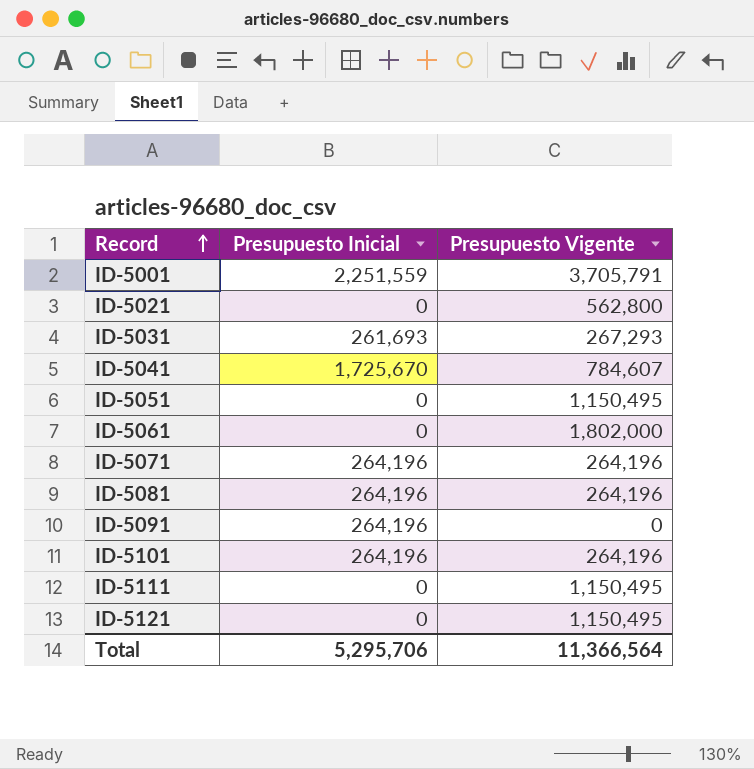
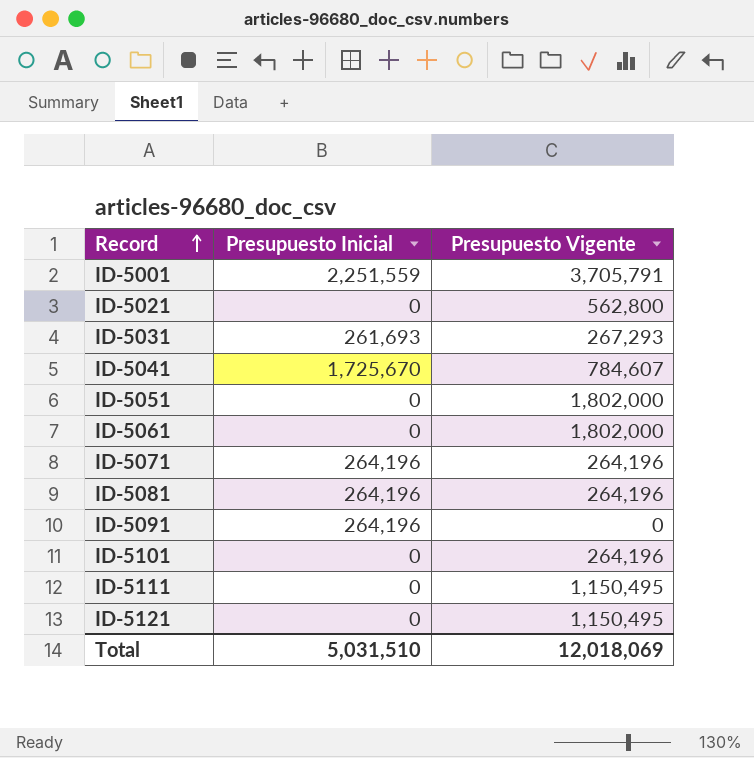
ID-5051 | Presupuesto Vigente: 1,150,495 -> 1,802,000
ID-5101 | Presupuesto Inicial: 264,196 -> 0
Total | Presupuesto Inicial: 5,295,706 -> 5,031,510
Total | Presupuesto Vigente: 11,366,564 -> 12,018,069

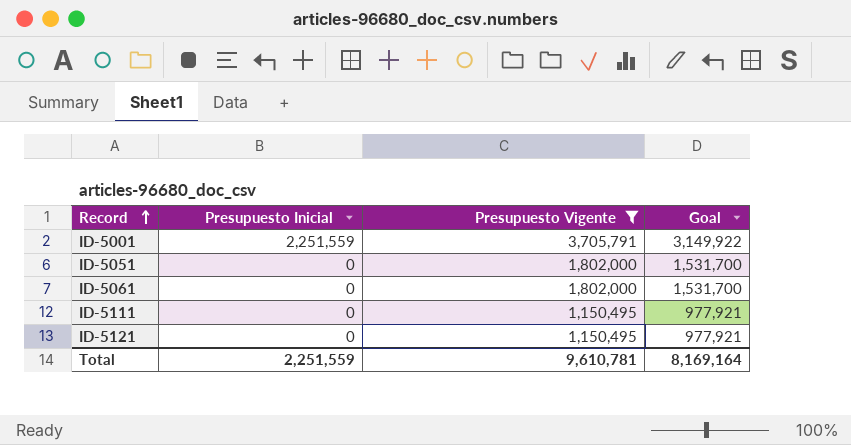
filter: none -> Presupuesto Vigente >= 1,150,495
column Goal | formula: none -> [Presupuesto Vigente] * 0.85
Total | Presupuesto Inicial: 5,031,510 -> 2,251,559
Total | Presupuesto Vigente: 12,018,069 -> 9,610,781

